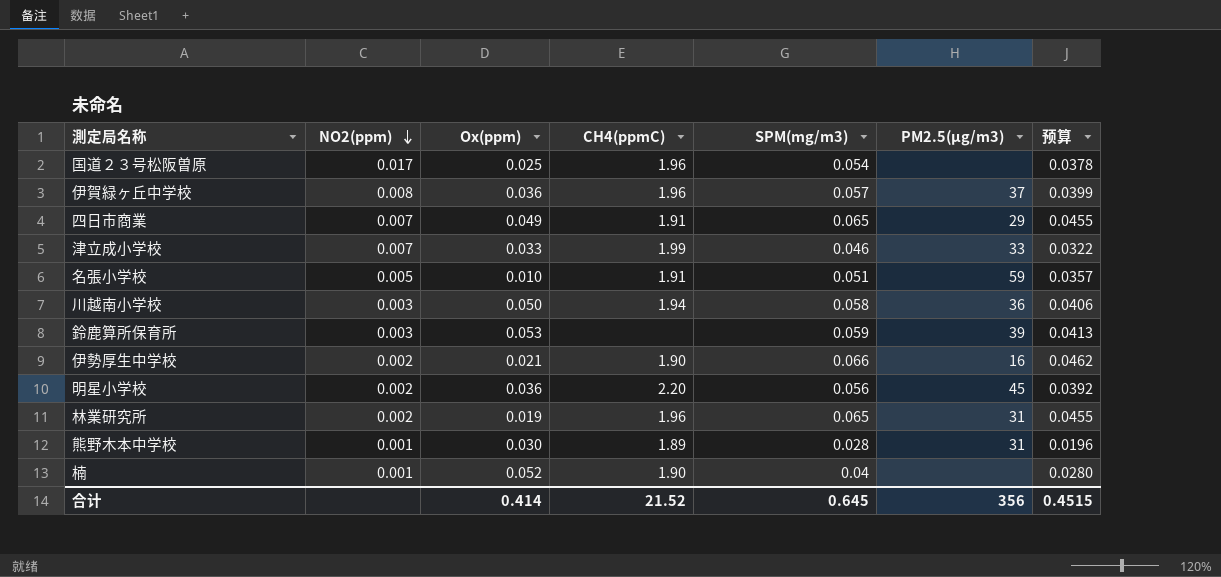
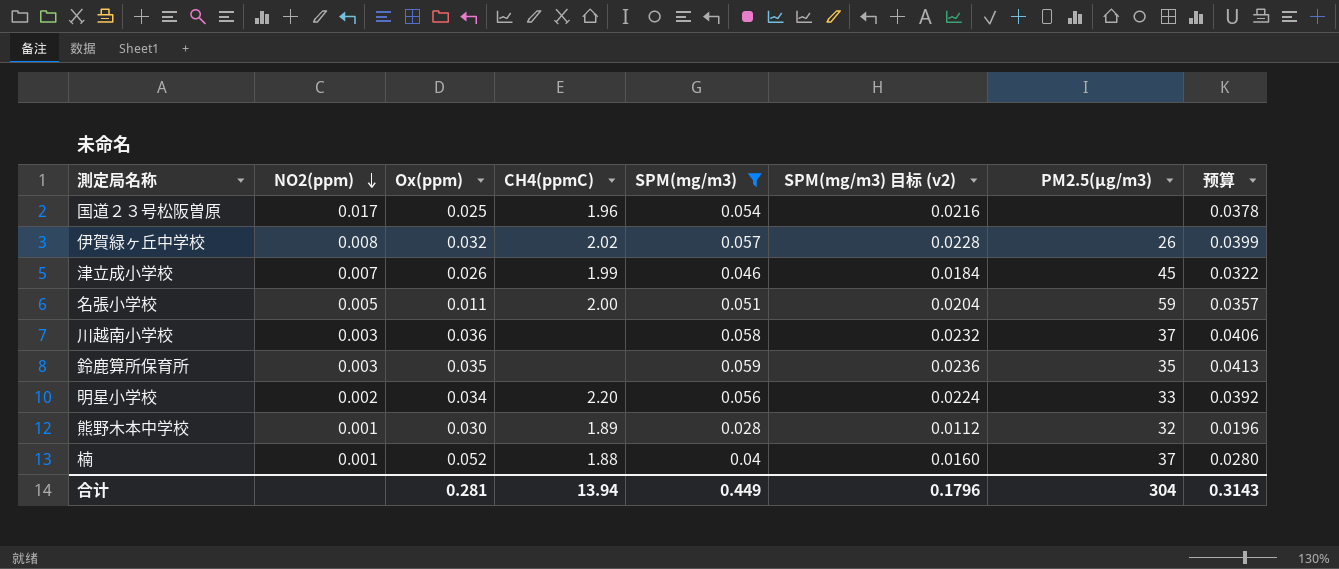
filter: none -> SPM(mg/m3) <= 0.059
column SPM(mg/m3) 目标 (v2) | formula: none -> [SPM(mg/m3)] * 0.4
伊賀緑ヶ丘中学校 | Ox(ppm): 0.036 -> 0.032
伊賀緑ヶ丘中学校 | CH4(ppmC): 1.96 -> 2.02
伊賀緑ヶ丘中学校 | PM2.5(μg/m3): 37 -> 26
津立成小学校 | Ox(ppm): 0.033 -> 0.026
津立成小学校 | PM2.5(μg/m3): 33 -> 45
名張小学校 | Ox(ppm): 0.010 -> 0.011
名張小学校 | CH4(ppmC): 1.91 -> 2.00
川越南小学校 | Ox(ppm): 0.050 -> 0.036
川越南小学校 | CH4(ppmC): 1.94 -> none
川越南小学校 | PM2.5(μg/m3): 36 -> 37
鈴鹿算所保育所 | Ox(ppm): 0.053 -> 0.035
鈴鹿算所保育所 | PM2.5(μg/m3): 39 -> 35
明星小学校 | Ox(ppm): 0.036 -> 0.034
明星小学校 | PM2.5(μg/m3): 45 -> 33
熊野木本中学校 | PM2.5(μg/m3): 31 -> 32
楠 | CH4(ppmC): 1.90 -> 1.88
楠 | PM2.5(μg/m3): none -> 37
合计 | Ox(ppm): 0.414 -> 0.281
合计 | CH4(ppmC): 21.52 -> 13.94
合计 | SPM(mg/m3): 0.645 -> 0.449
合计 | PM2.5(μg/m3): 356 -> 304
合计 | 预算: 0.4515 -> 0.3143

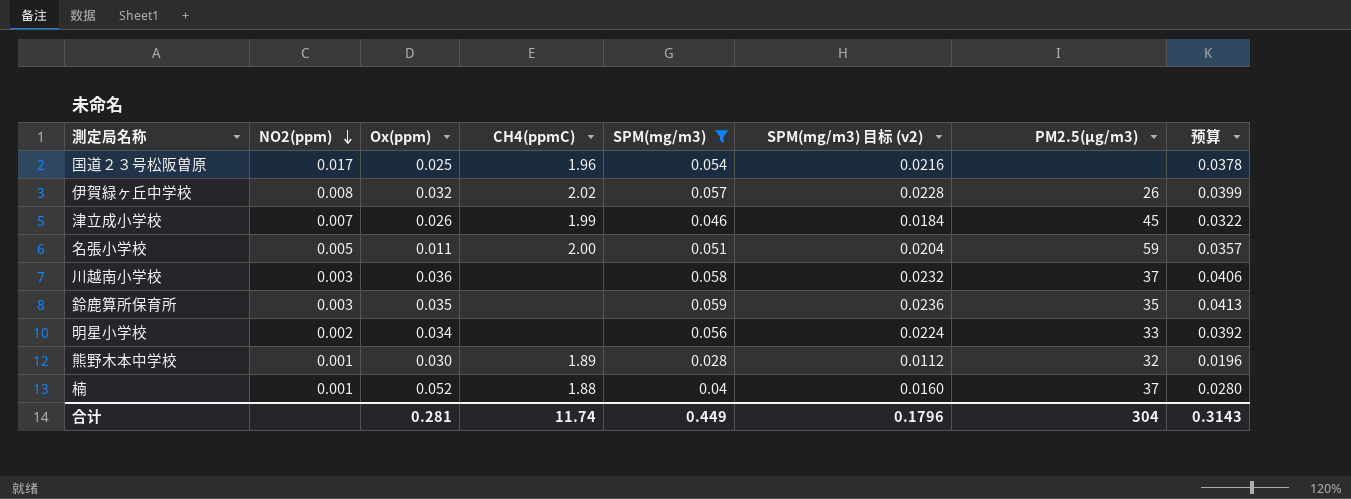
明星小学校 | CH4(ppmC): 2.20 -> none
合计 | CH4(ppmC): 13.94 -> 11.74

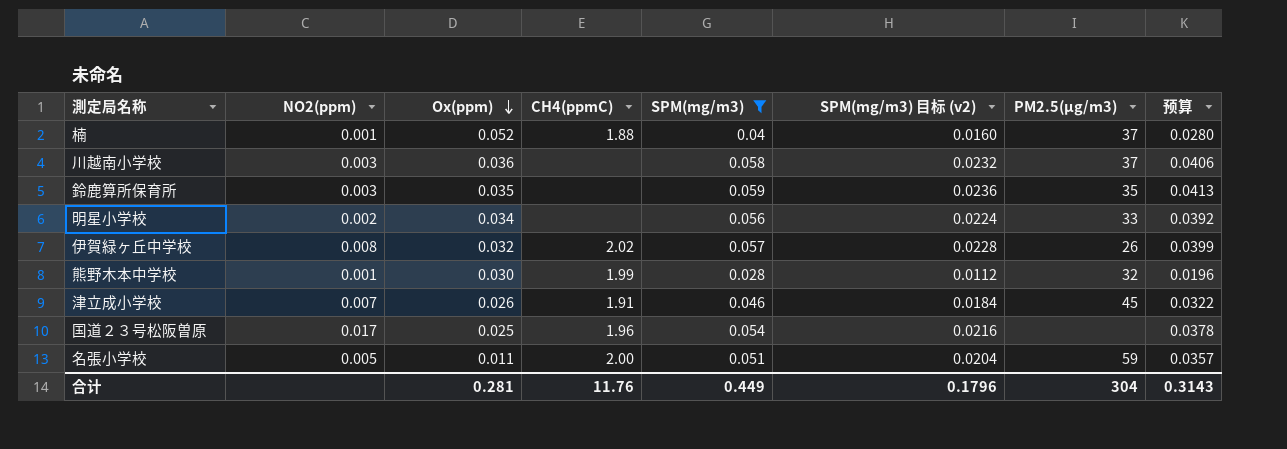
row order: NO2(ppm) descending -> Ox(ppm) descending
熊野木本中学校 | CH4(ppmC): 1.89 -> 1.99
津立成小学校 | CH4(ppmC): 1.99 -> 1.91
合计 | CH4(ppmC): 11.74 -> 11.76

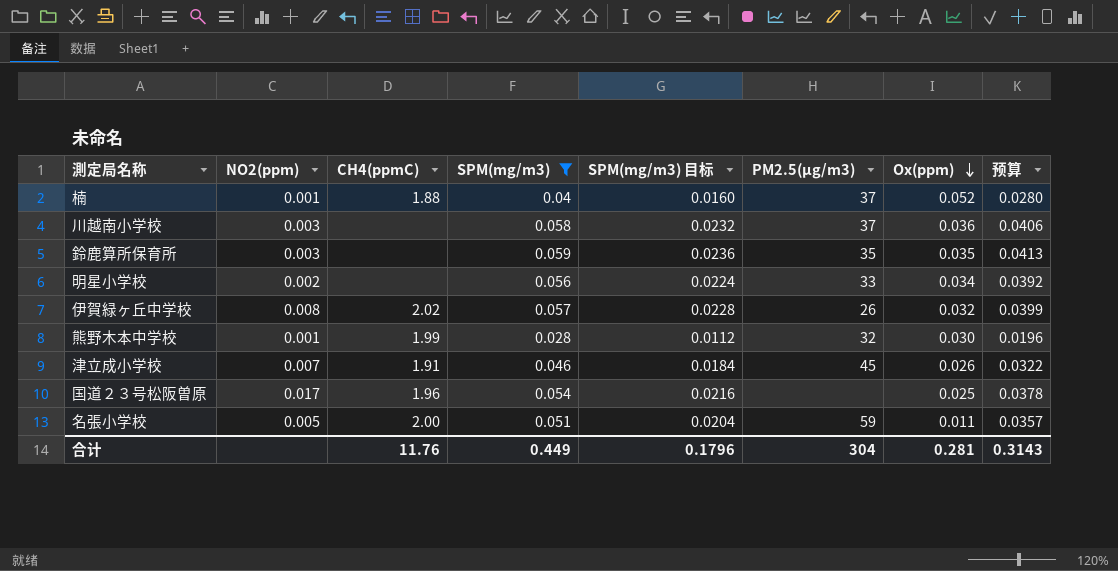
column name: SPM(mg/m3) 目标 (v2) -> SPM(mg/m3) 目标
column Ox(ppm) | position: 3 -> 7

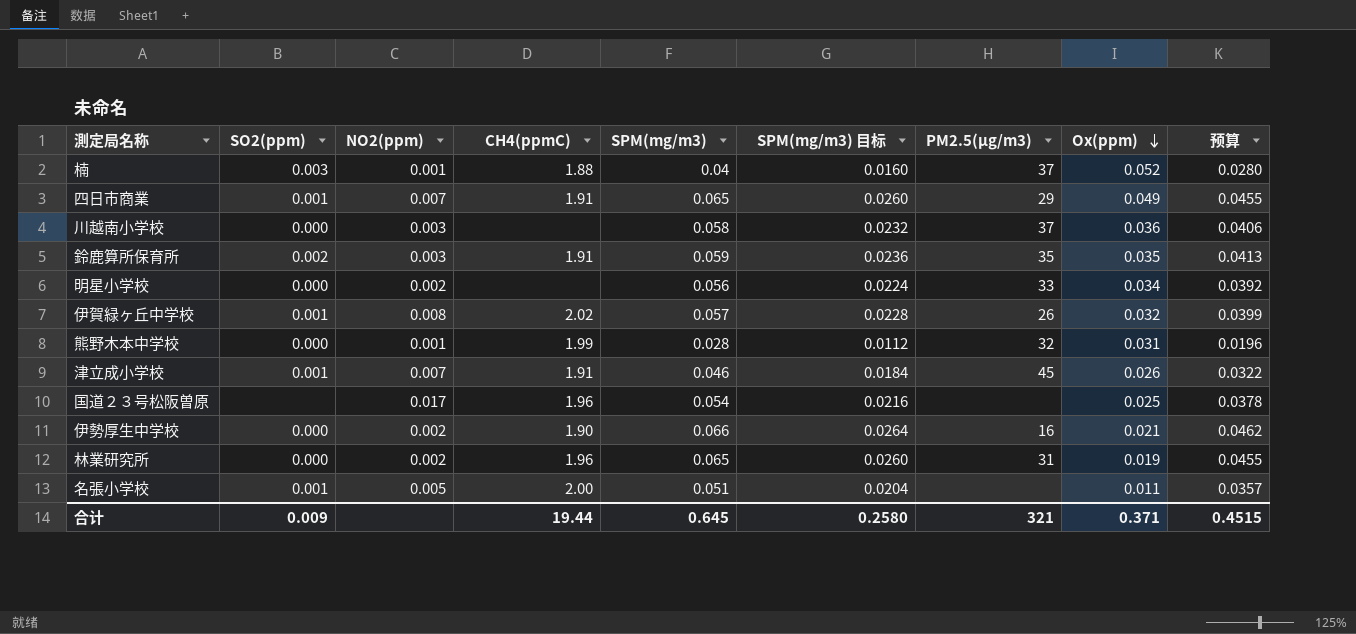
filter: SPM(mg/m3) <= 0.059 -> none
column SO2(ppm) | position: none -> 2
鈴鹿算所保育所 | CH4(ppmC): none -> 1.91
熊野木本中学校 | Ox(ppm): 0.030 -> 0.031
名張小学校 | PM2.5(μg/m3): 59 -> none
合计 | CH4(ppmC): 11.76 -> 19.44
合计 | SPM(mg/m3): 0.449 -> 0.645
合计 | SPM(mg/m3) 目标: 0.1796 -> 0.2580
合计 | PM2.5(μg/m3): 304 -> 321
合计 | Ox(ppm): 0.281 -> 0.371
合计 | 预算: 0.3143 -> 0.4515

